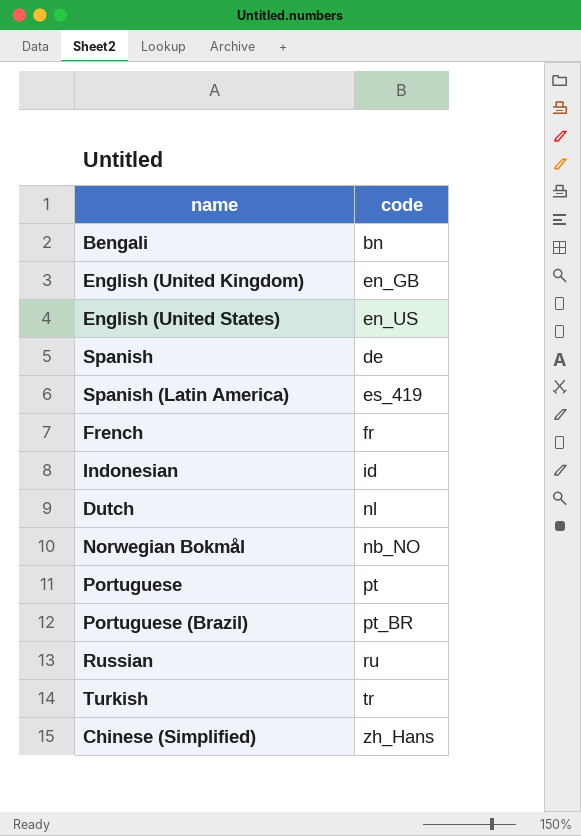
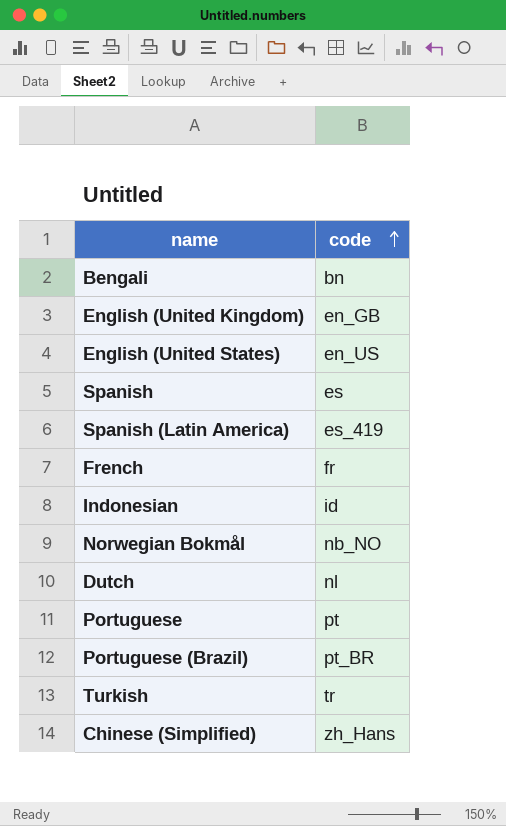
row order: none -> code ascending
row Russian: ru -> none
Spanish | code: de -> es

